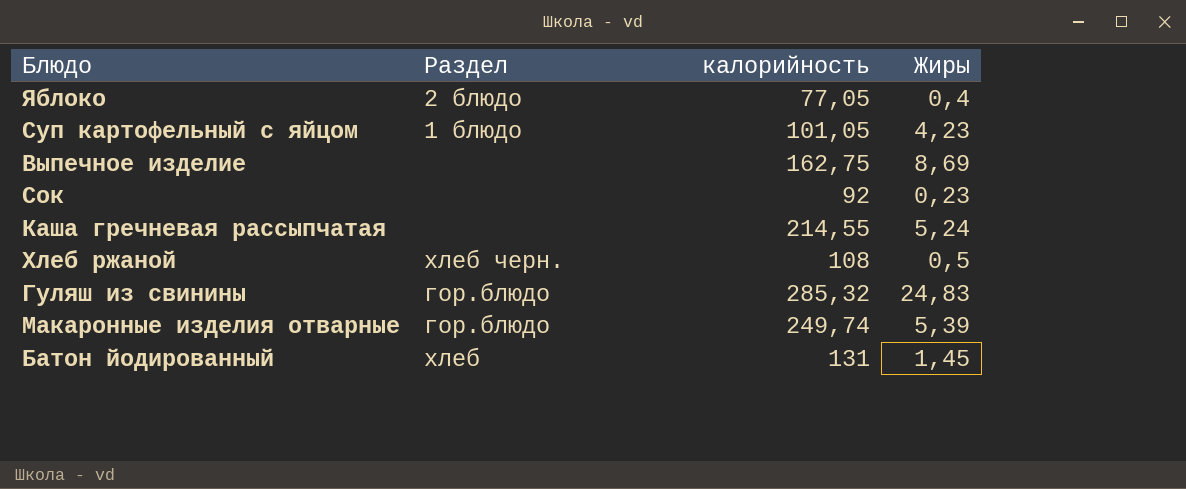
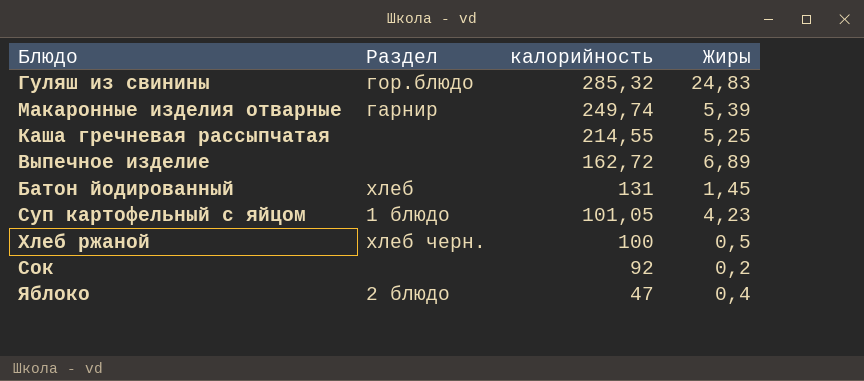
row order: none -> калорийность descending
Макаронные изделия отварные | Раздел: гор.блюдо -> гарнир
Каша гречневая рассыпчатая | Жиры: 5,24 -> 5,25
Выпечное изделие | калорийность: 162,75 -> 162,72
Выпечное изделие | Жиры: 8,69 -> 6,89
Хлеб ржаной | калорийность: 108 -> 100
Сок | Жиры: 0,23 -> 0,2
Яблоко | калорийность: 77,05 -> 47

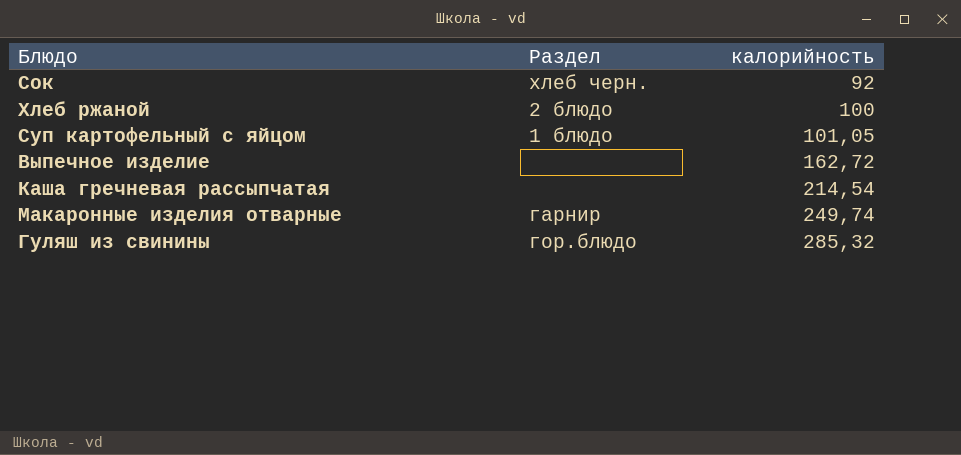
row order: калорийность descending -> калорийность ascending
column Жиры | position: 4 -> none
row Батон йодированный: хлеб | 131 | 1,45 -> none
row Яблоко: 2 блюдо | 47 | 0,4 -> none
Сок | Раздел: none -> хлеб черн.
Хлеб ржаной | Раздел: хлеб черн. -> 2 блюдо
Каша гречневая рассыпчатая | калорийность: 214,55 -> 214,54

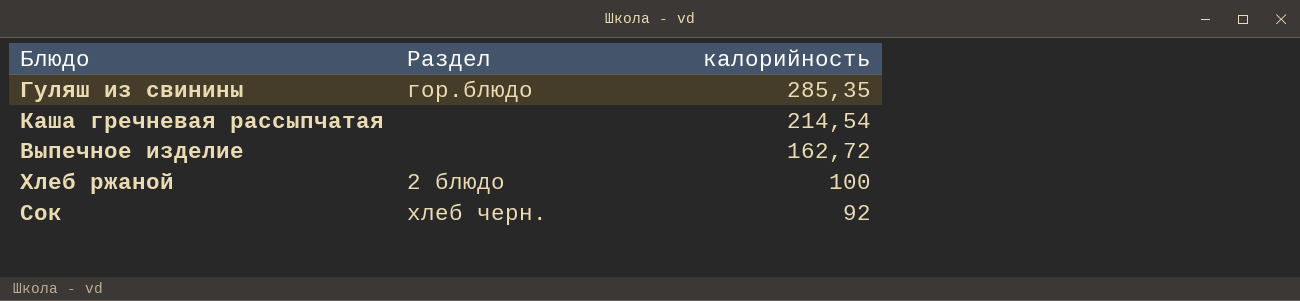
row order: калорийность ascending -> калорийность descending
row Суп картофельный с яйцом: 1 блюдо | 101,05 -> none
row Макаронные изделия отварные: гарнир | 249,74 -> none
Гуляш из свинины | калорийность: 285,32 -> 285,35

